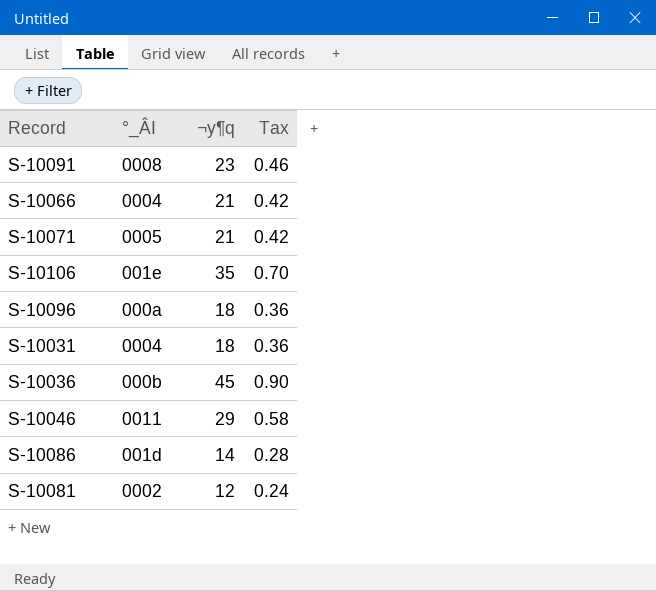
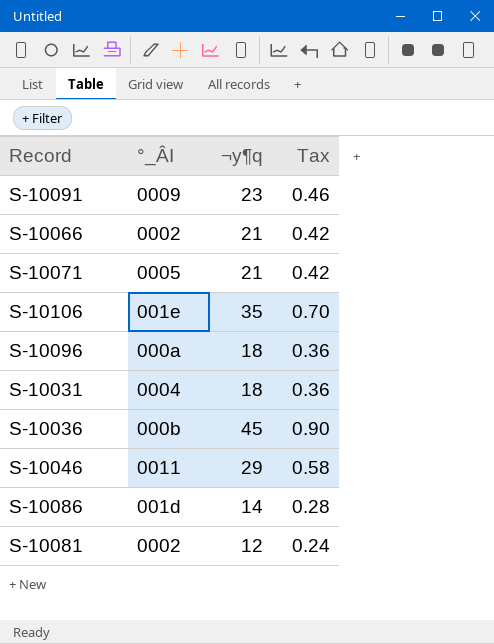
S-10091 | °_ÂI: 0008 -> 0009
S-10066 | °_ÂI: 0004 -> 0002

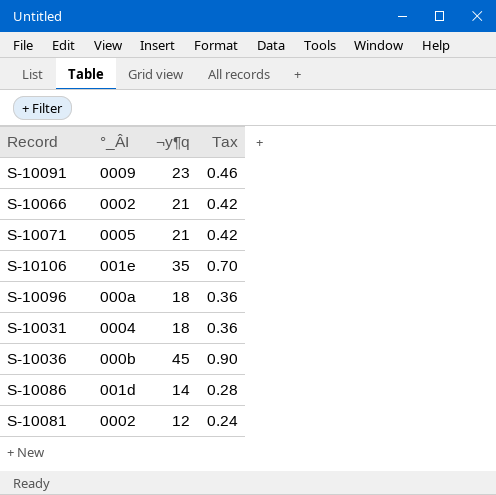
row S-10046: 0011 | 29 | 0.58 -> none

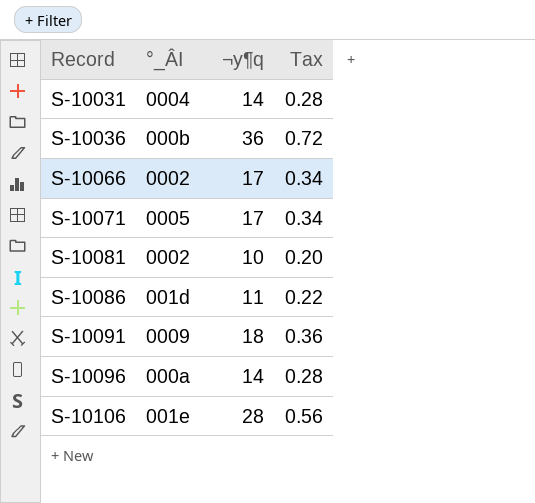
row order: none -> Record ascending
S-10031 | ¬y¶q: 18 -> 14
S-10031 | Tax: 0.36 -> 0.28
S-10036 | ¬y¶q: 45 -> 36
S-10036 | Tax: 0.90 -> 0.72
S-10066 | ¬y¶q: 21 -> 17
S-10066 | Tax: 0.42 -> 0.34
S-10071 | ¬y¶q: 21 -> 17
S-10071 | Tax: 0.42 -> 0.34
S-10081 | ¬y¶q: 12 -> 10
S-10081 | Tax: 0.24 -> 0.20
S-10086 | ¬y¶q: 14 -> 11
S-10086 | Tax: 0.28 -> 0.22
S-10091 | ¬y¶q: 23 -> 18
S-10091 | Tax: 0.46 -> 0.36
S-10096 | ¬y¶q: 18 -> 14
S-10096 | Tax: 0.36 -> 0.28
S-10106 | ¬y¶q: 35 -> 28
S-10106 | Tax: 0.70 -> 0.56

